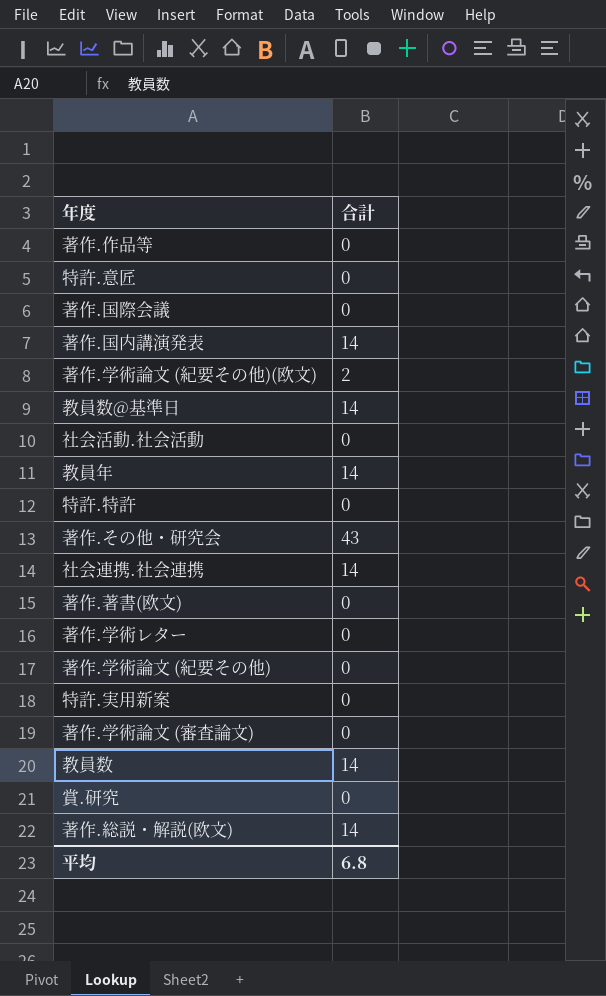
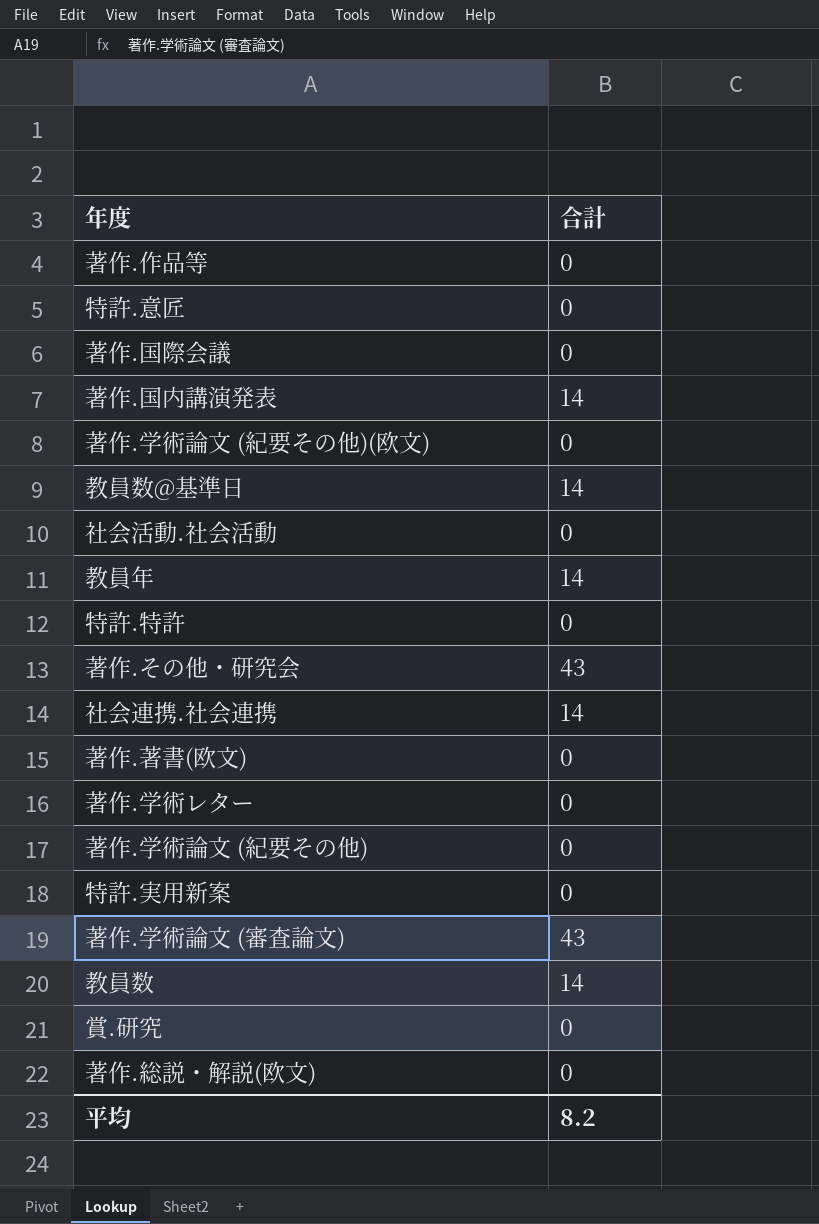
著作.学術論文 (紀要その他)(欧文) | 合計: 2 -> 0
著作.学術論文 (審査論文) | 合計: 0 -> 43
著作.総説・解説(欧文) | 合計: 14 -> 0
平均 | 合計: 6.8 -> 8.2

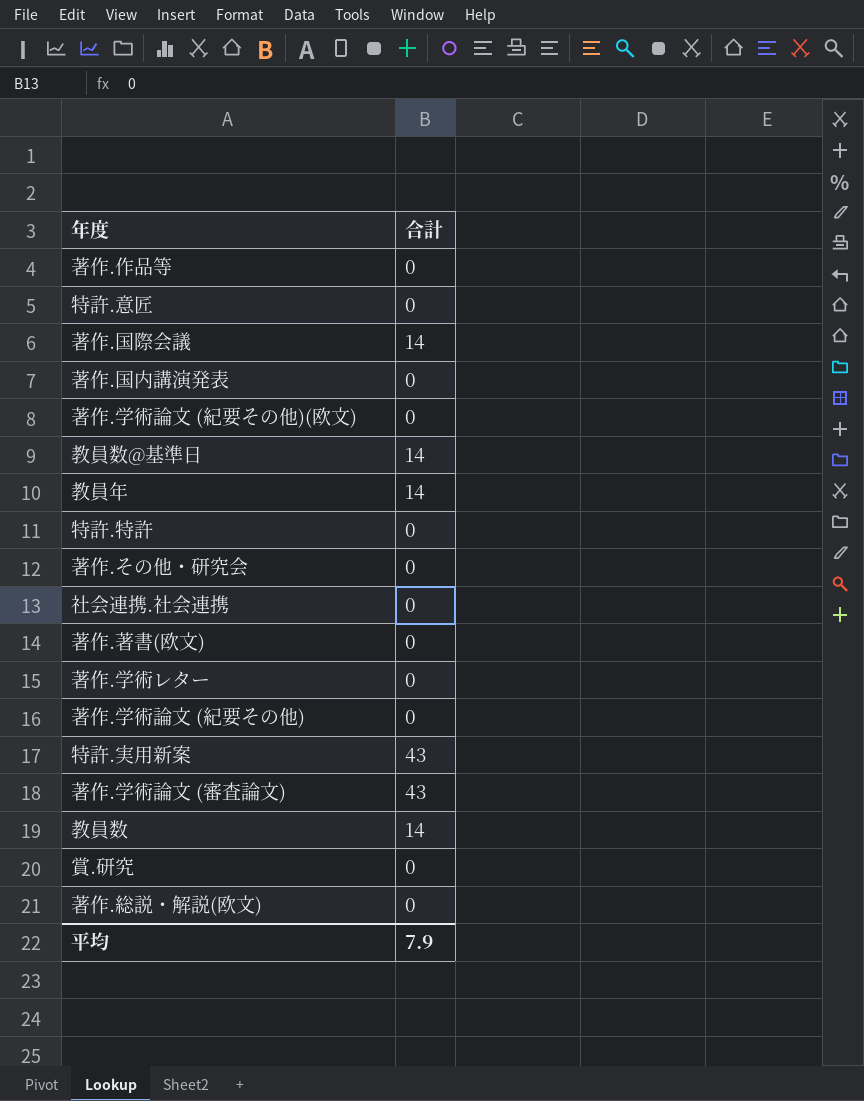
row 社会活動.社会活動: 0 -> none
著作.国際会議 | 合計: 0 -> 14
著作.国内講演発表 | 合計: 14 -> 0
著作.その他・研究会 | 合計: 43 -> 0
社会連携.社会連携 | 合計: 14 -> 0
特許.実用新案 | 合計: 0 -> 43
平均 | 合計: 8.2 -> 7.9

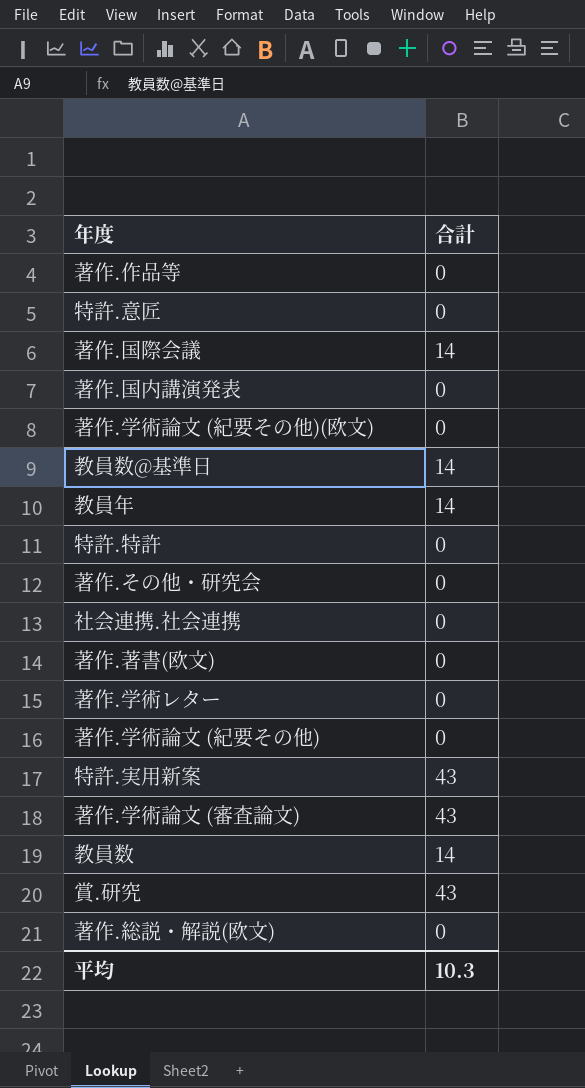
賞.研究 | 合計: 0 -> 43
平均 | 合計: 7.9 -> 10.3

